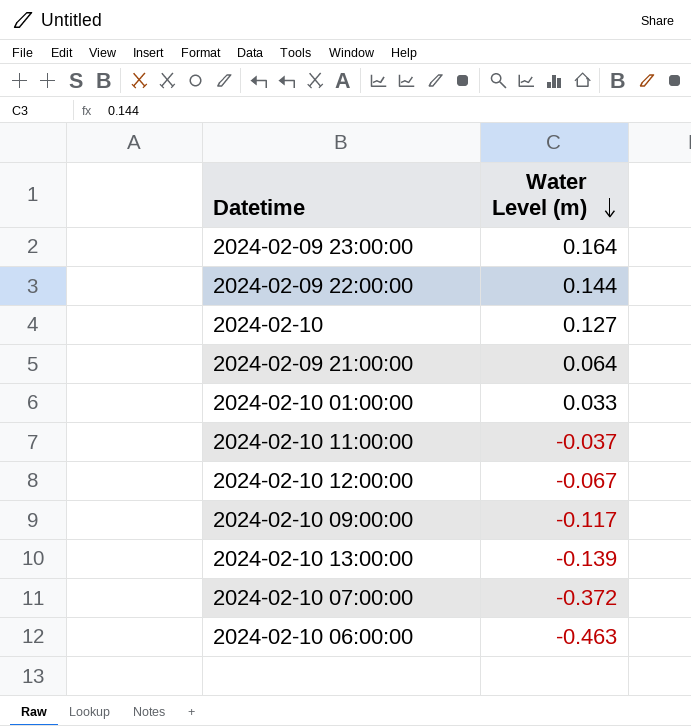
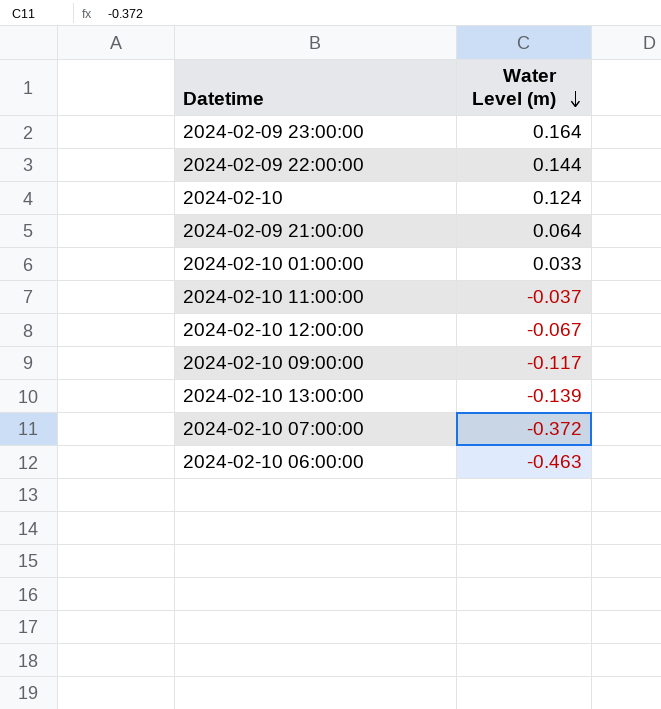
2024-02-10 | Water Level (m): 0.127 -> 0.124

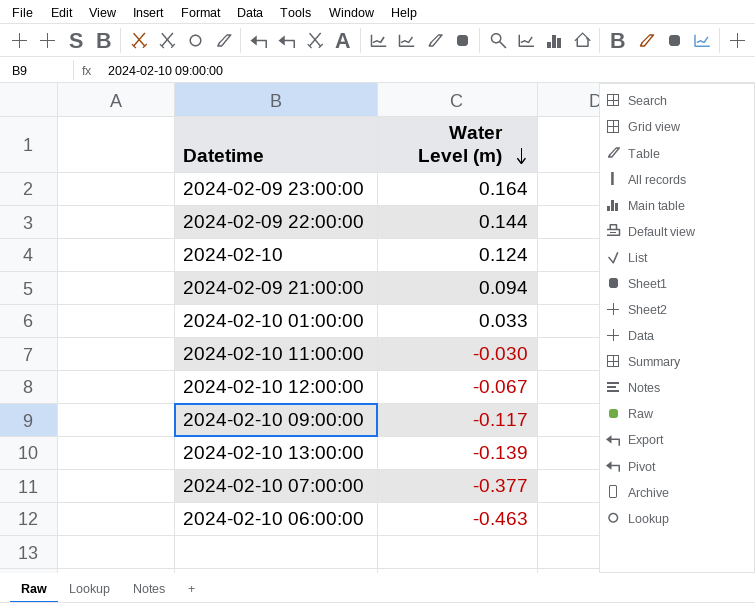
2024-02-09 21:00:00 | Water Level (m): 0.064 -> 0.094
2024-02-10 11:00:00 | Water Level (m): -0.037 -> -0.030
2024-02-10 07:00:00 | Water Level (m): -0.372 -> -0.377

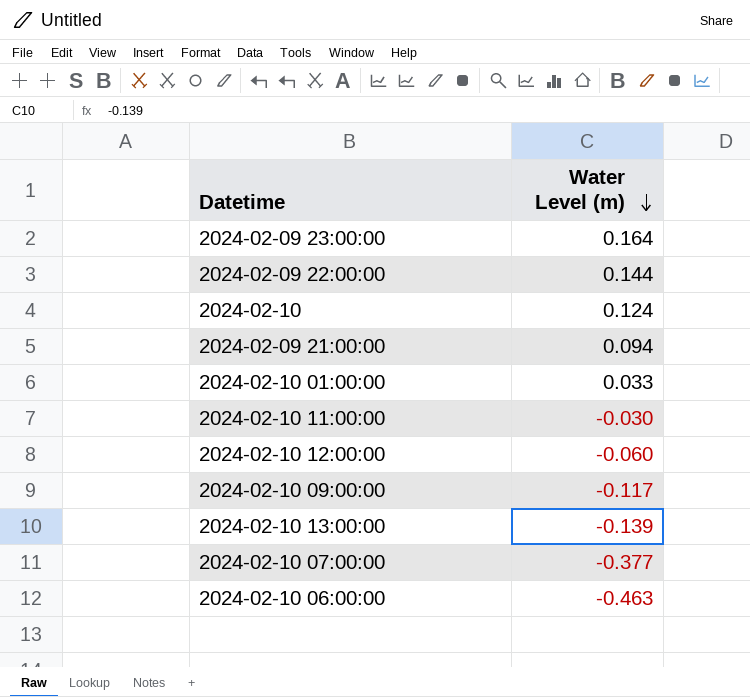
2024-02-10 12:00:00 | Water Level (m): -0.067 -> -0.060

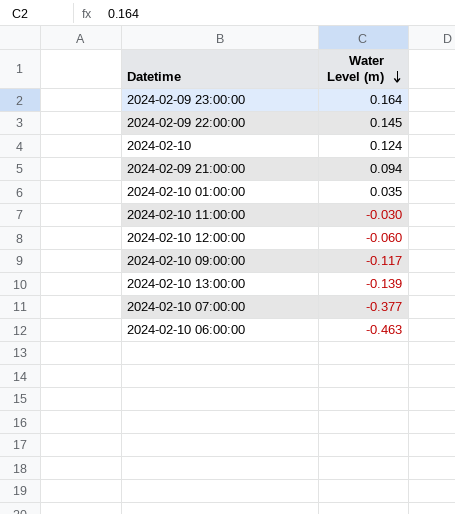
2024-02-09 22:00:00 | Water Level (m): 0.144 -> 0.145
2024-02-10 01:00:00 | Water Level (m): 0.033 -> 0.035

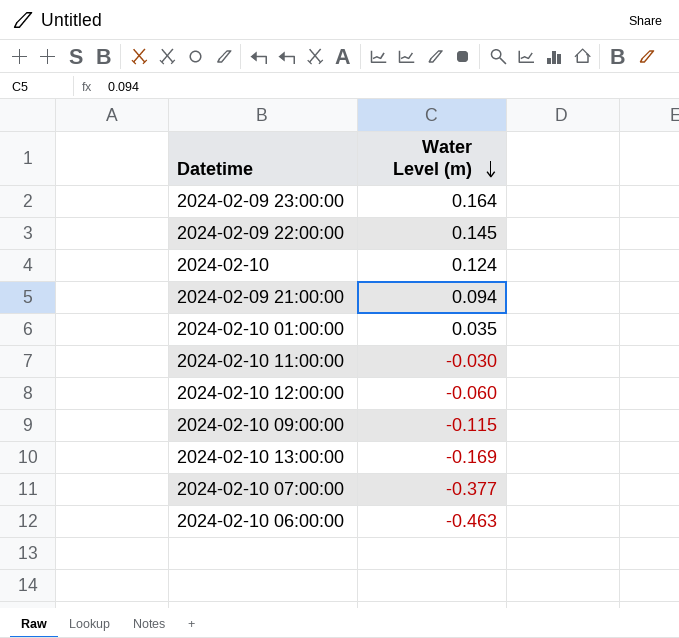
2024-02-10 09:00:00 | Water Level (m): -0.117 -> -0.115
2024-02-10 13:00:00 | Water Level (m): -0.139 -> -0.169

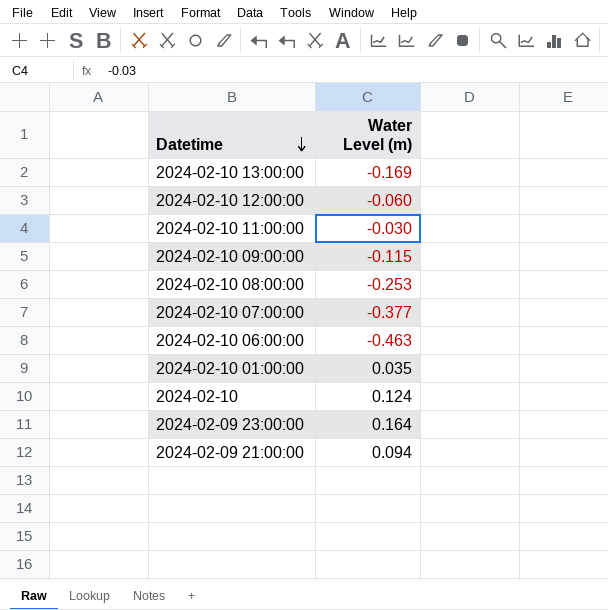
row order: Water Level (m) descending -> Datetime descending
row 2024-02-09 22:00:00: 0.145 -> none
row 2024-02-10 08:00:00: none -> -0.253

